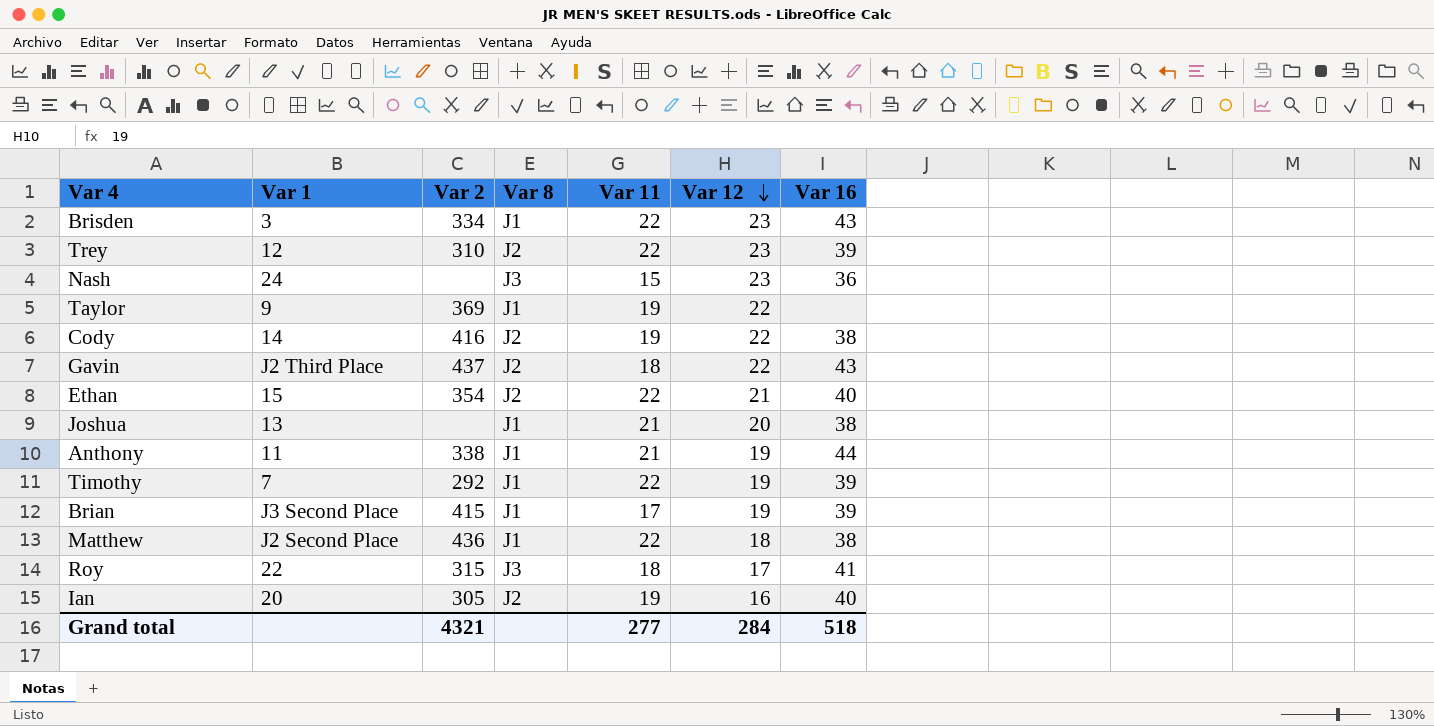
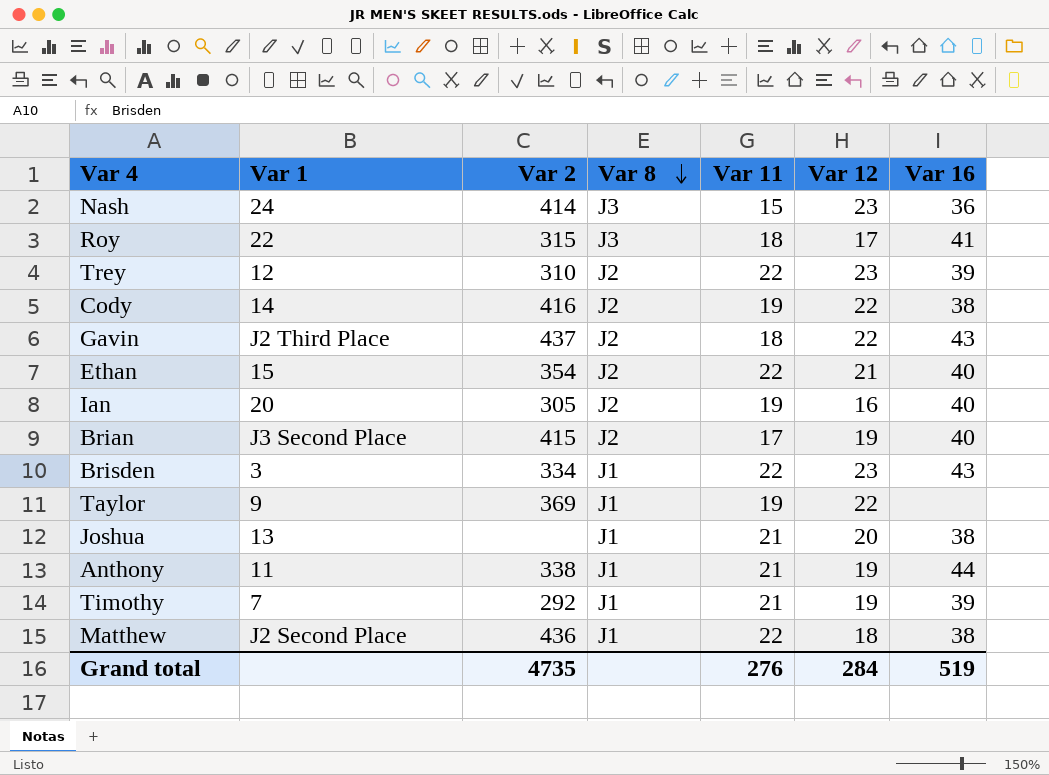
row order: Var 12 descending -> Var 8 descending
Nash | Var 2: none -> 414
Brian | Var 8: J1 -> J2
Brian | Var 16: 39 -> 40
Timothy | Var 11: 22 -> 21
Grand total | Var 2: 4321 -> 4735
Grand total | Var 11: 277 -> 276
Grand total | Var 16: 518 -> 519

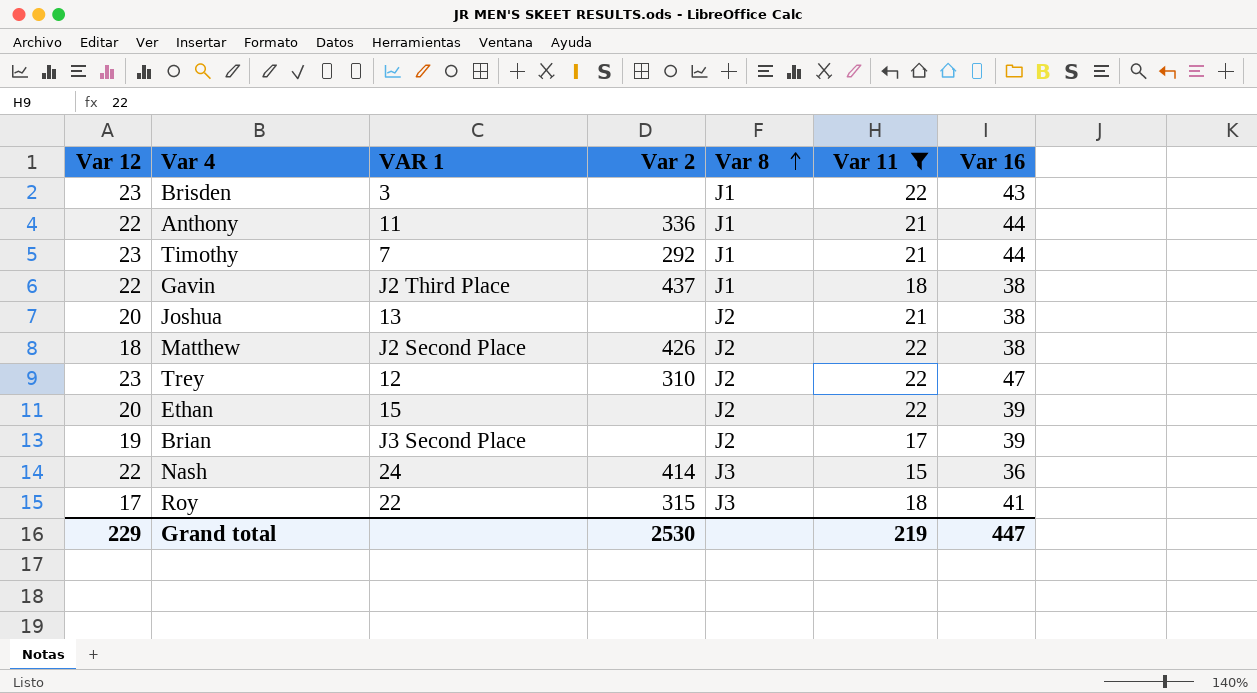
filter: none -> Var 11 != 19
row order: Var 8 descending -> Var 8 ascending
column Var 12 | position: 6 -> 1
column name: Var 1 -> VAR 1
Brisden | Var 2: 334 -> none
Anthony | Var 12: 19 -> 22
Anthony | Var 2: 338 -> 336
Timothy | Var 12: 19 -> 23
Timothy | Var 16: 39 -> 44
Gavin | Var 8: J2 -> J1
Gavin | Var 16: 43 -> 38
Joshua | Var 8: J1 -> J2
Matthew | Var 2: 436 -> 426
Matthew | Var 8: J1 -> J2
Trey | Var 16: 39 -> 47
Ethan | Var 12: 21 -> 20
Ethan | Var 2: 354 -> none
Ethan | Var 16: 40 -> 39
Brian | Var 2: 415 -> none
Brian | Var 16: 40 -> 39
Nash | Var 12: 23 -> 22
Grand total | Var 12: 284 -> 229
Grand total | Var 2: 4735 -> 2530
Grand total | Var 11: 276 -> 219
Grand total | Var 16: 519 -> 447

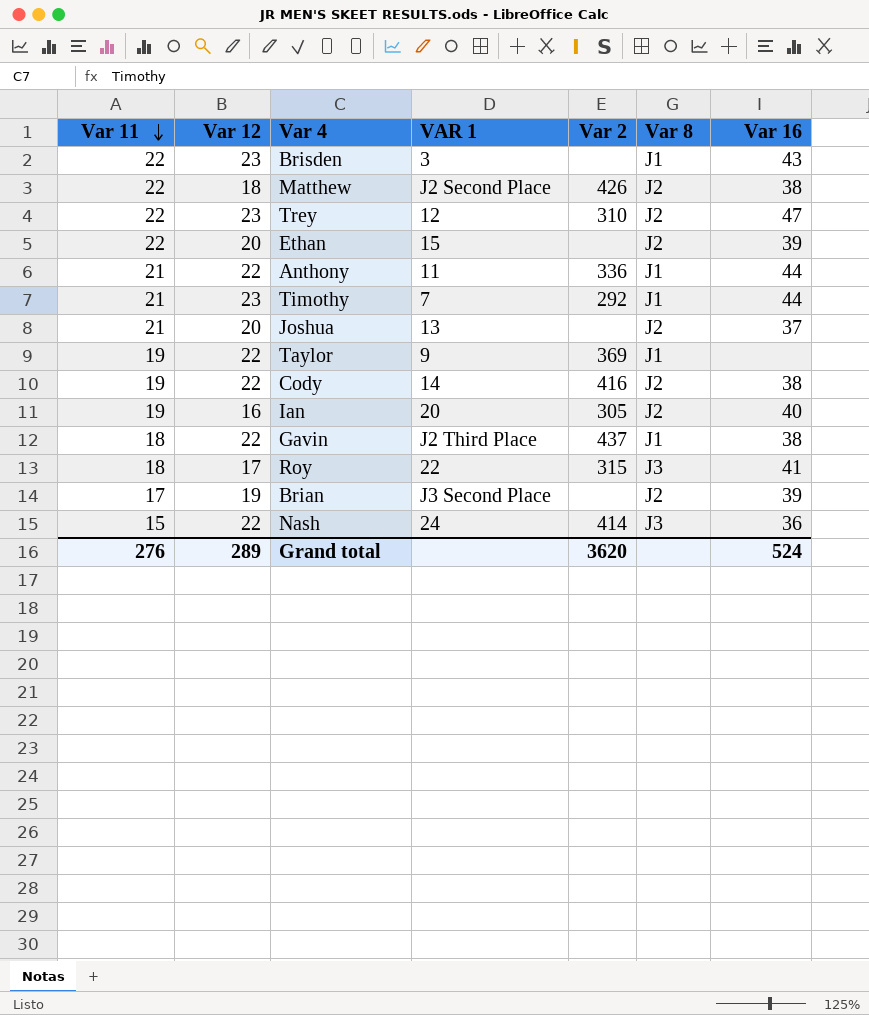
filter: Var 11 != 19 -> none
row order: Var 8 ascending -> Var 11 descending
column Var 11 | position: 6 -> 1
Joshua | Var 16: 38 -> 37
Grand total | Var 11: 219 -> 276
Grand total | Var 12: 229 -> 289
Grand total | Var 2: 2530 -> 3620
Grand total | Var 16: 447 -> 524

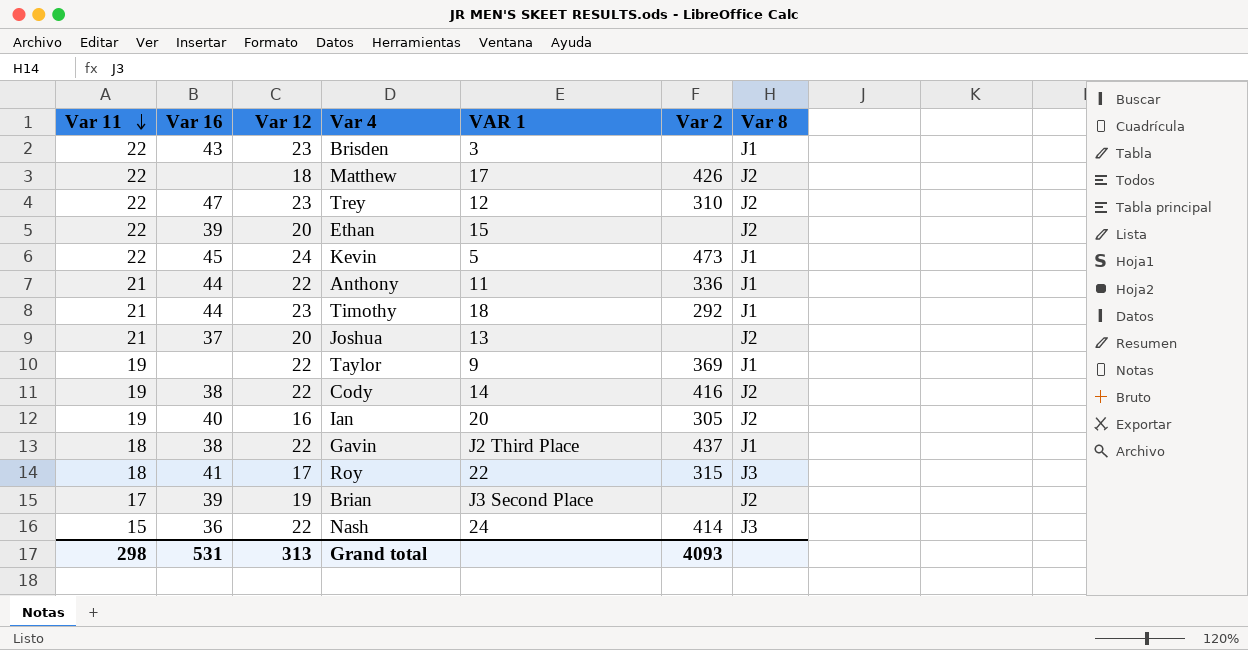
column Var 16 | position: 7 -> 2
Matthew | Var 16: 38 -> none
Matthew | VAR 1: J2 Second Place -> 17
row Kevin: none -> 22 | 45 | 24 | 5 | 473 | J1
Timothy | VAR 1: 7 -> 18
Grand total | Var 11: 276 -> 298
Grand total | Var 16: 524 -> 531
Grand total | Var 12: 289 -> 313
Grand total | Var 2: 3620 -> 4093

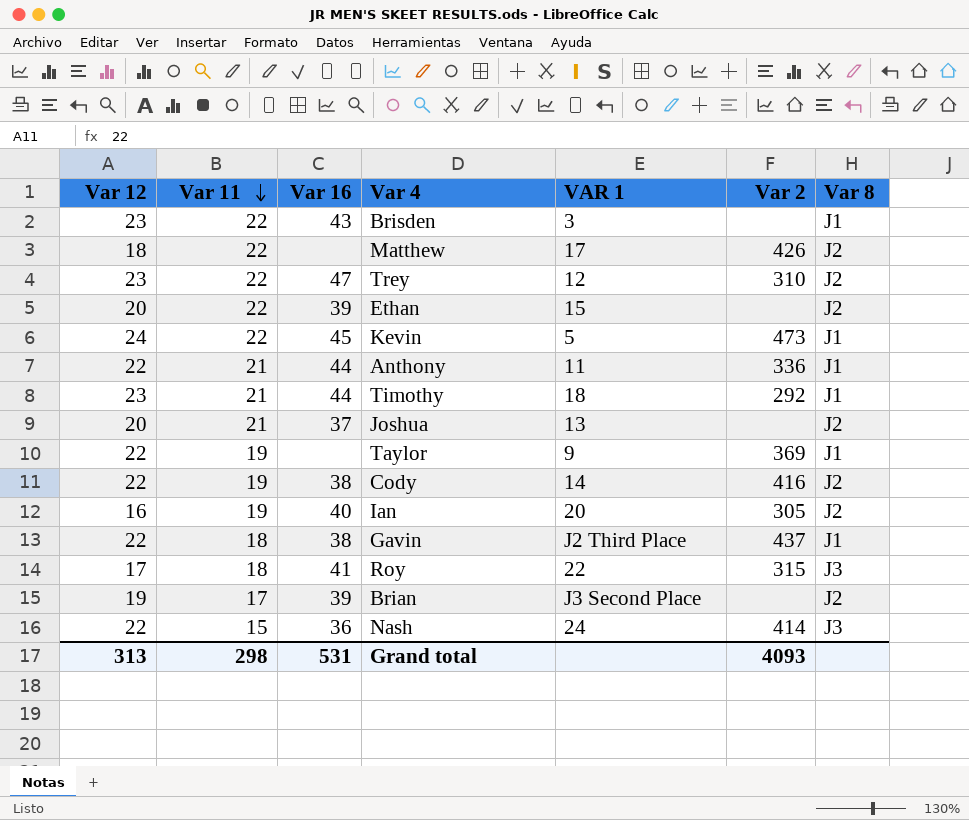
column Var 12 | position: 3 -> 1

